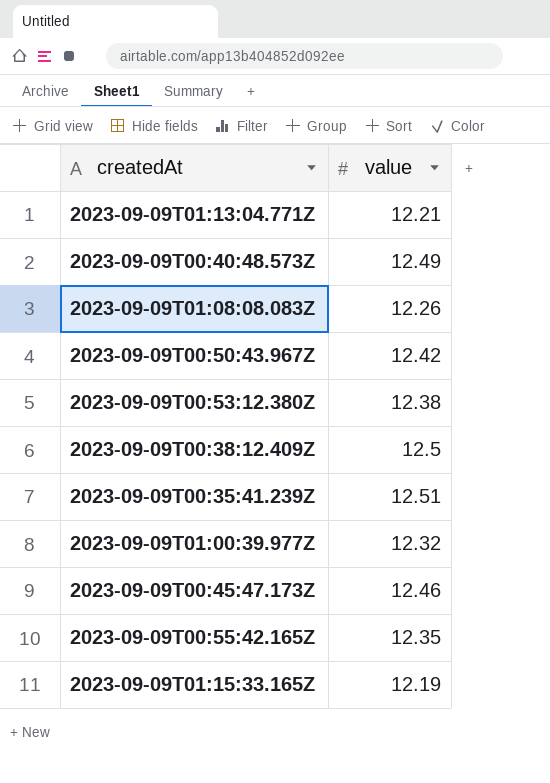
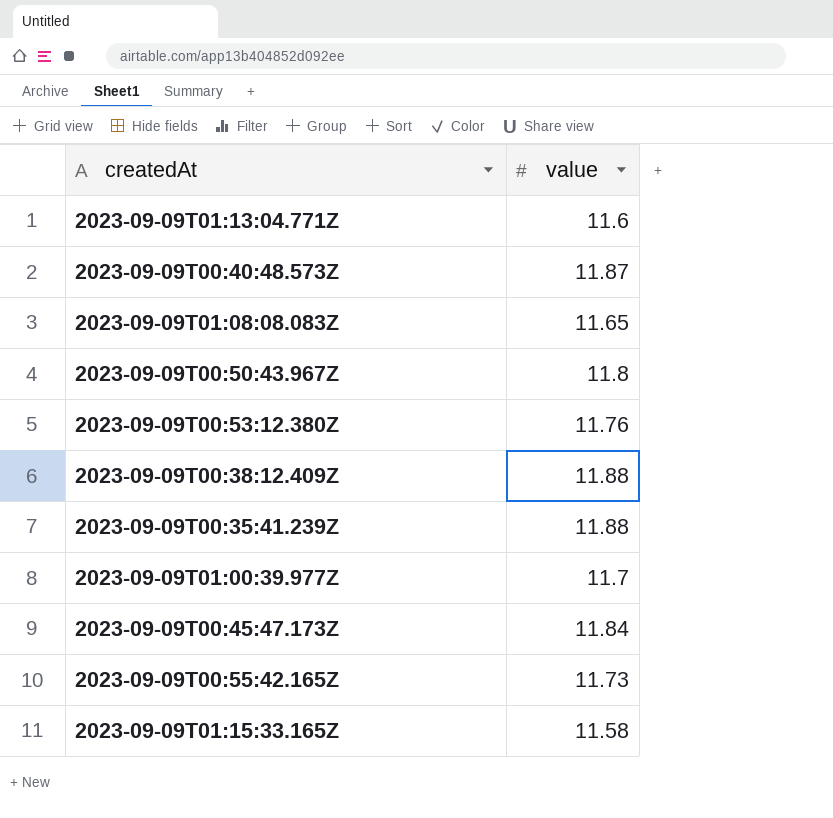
2023-09-09T01:13:04.771Z | value: 12.21 -> 11.6
2023-09-09T00:40:48.573Z | value: 12.49 -> 11.87
2023-09-09T01:08:08.083Z | value: 12.26 -> 11.65
2023-09-09T00:50:43.967Z | value: 12.42 -> 11.8
2023-09-09T00:53:12.380Z | value: 12.38 -> 11.76
2023-09-09T00:38:12.409Z | value: 12.5 -> 11.88
2023-09-09T00:35:41.239Z | value: 12.51 -> 11.88
2023-09-09T01:00:39.977Z | value: 12.32 -> 11.7
2023-09-09T00:45:47.173Z | value: 12.46 -> 11.84
2023-09-09T00:55:42.165Z | value: 12.35 -> 11.73
2023-09-09T01:15:33.165Z | value: 12.19 -> 11.58

